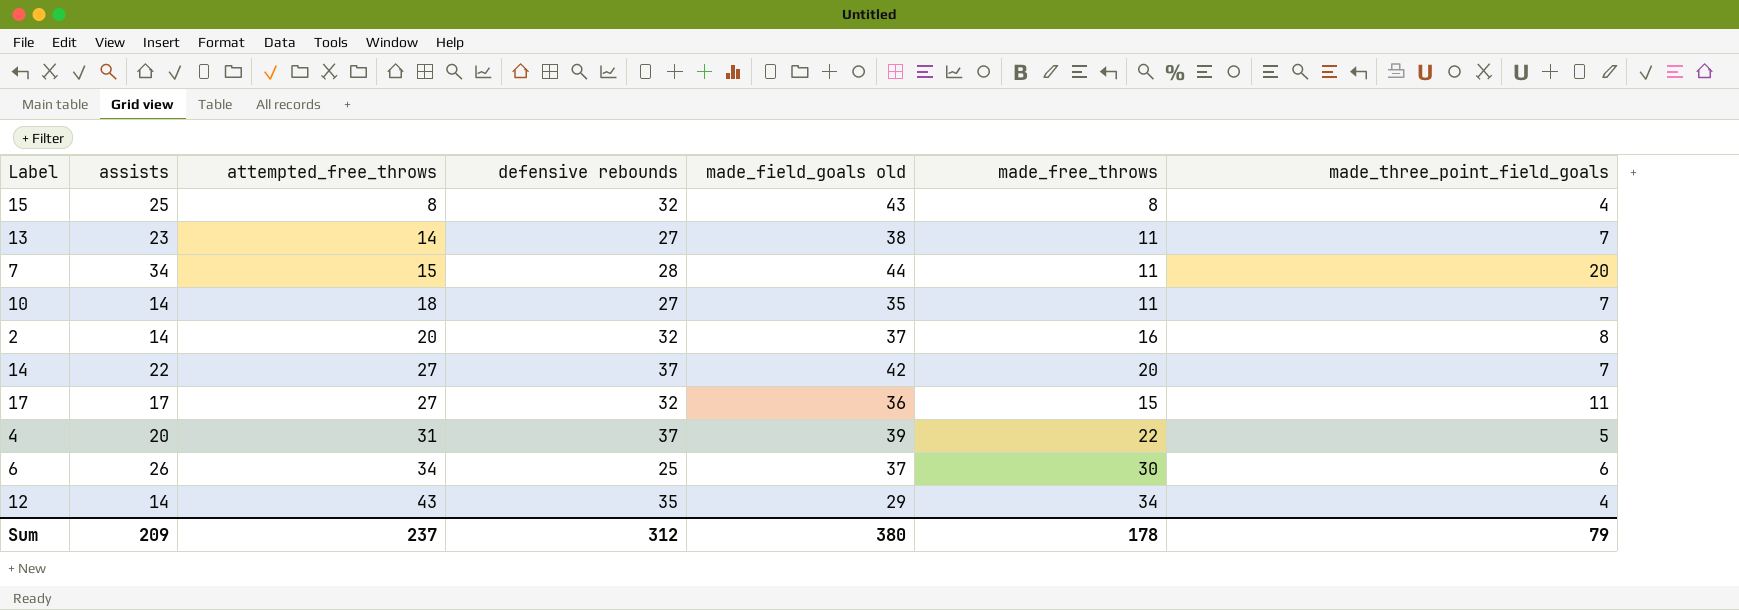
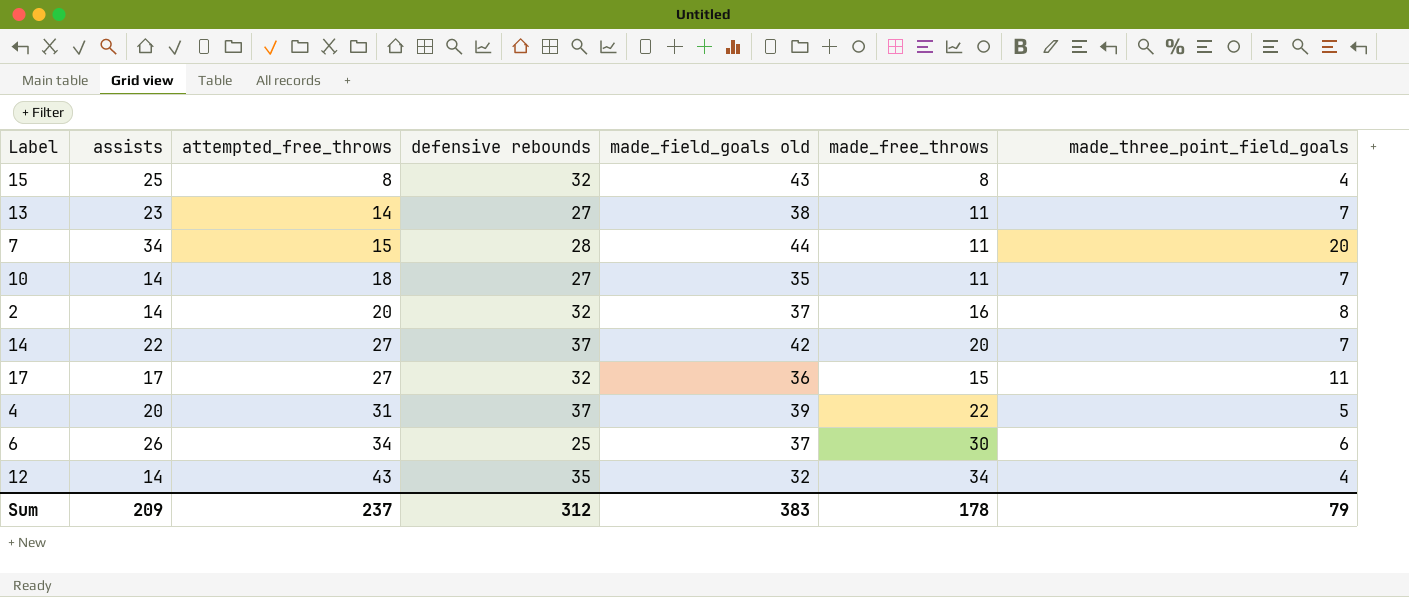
12 | made_field_goals old: 29 -> 32
Sum | made_field_goals old: 380 -> 383

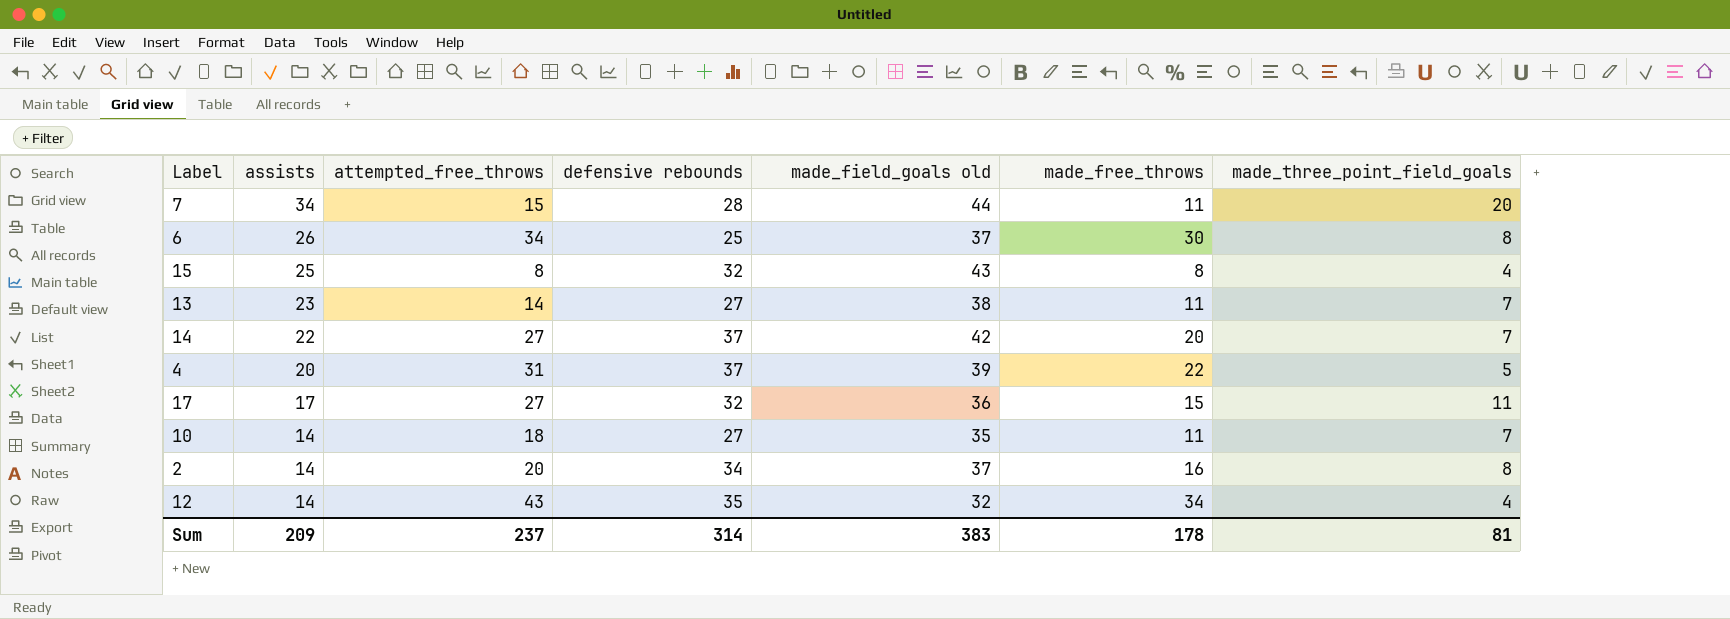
row order: attempted_free_throws ascending -> assists descending
6 | made_three_point_field_goals: 6 -> 8
2 | defensive rebounds: 32 -> 34
Sum | defensive rebounds: 312 -> 314
Sum | made_three_point_field_goals: 79 -> 81

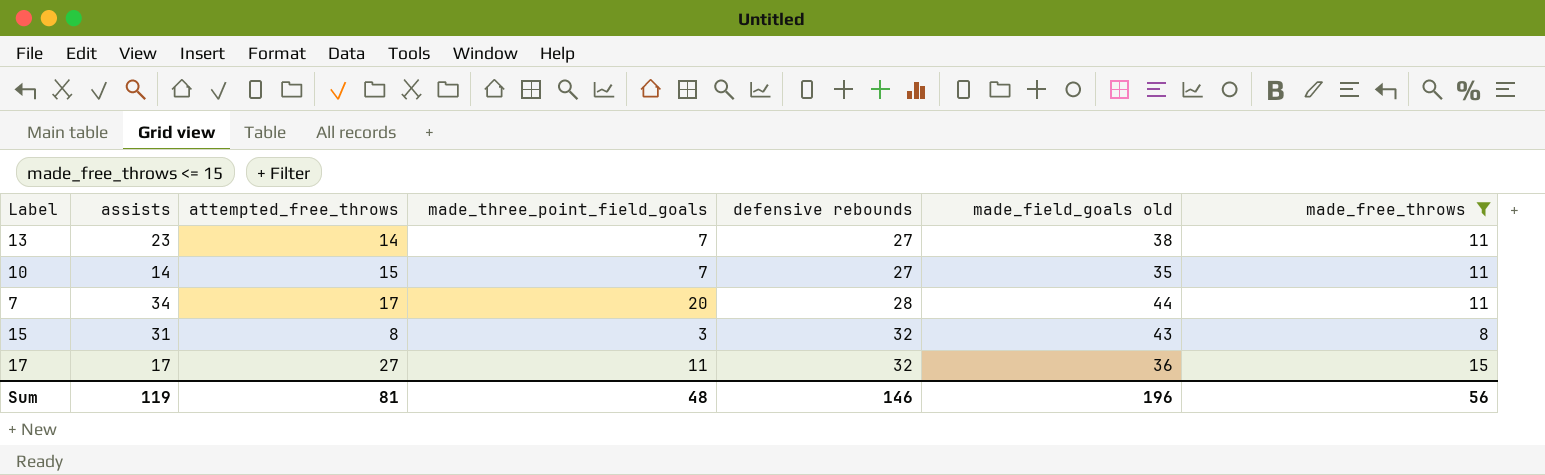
filter: none -> made_free_throws <= 15
row order: assists descending -> defensive rebounds ascending
column made_three_point_field_goals | position: 7 -> 4
10 | attempted_free_throws: 18 -> 15
7 | attempted_free_throws: 15 -> 17
15 | assists: 25 -> 31
15 | made_three_point_field_goals: 4 -> 3
Sum | assists: 209 -> 119
Sum | attempted_free_throws: 237 -> 81
Sum | made_three_point_field_goals: 81 -> 48
Sum | defensive rebounds: 314 -> 146
Sum | made_field_goals old: 383 -> 196
Sum | made_free_throws: 178 -> 56

